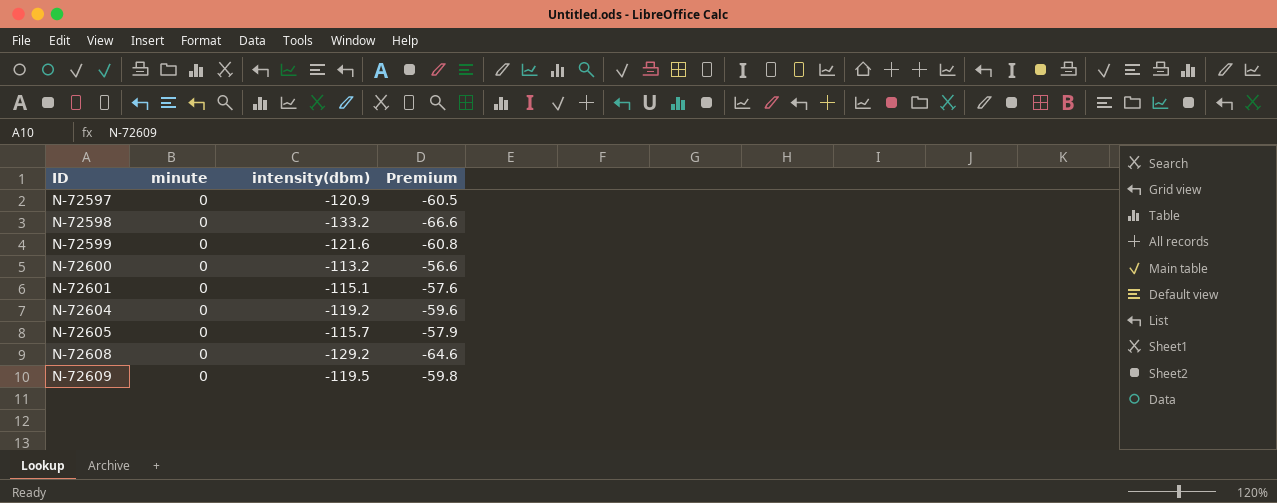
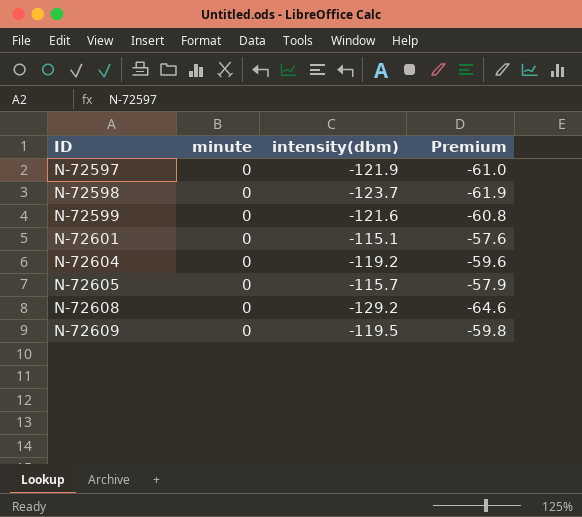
row N-72600: 0 | -113.2 | -56.6 -> none
N-72597 | intensity(dbm): -120.9 -> -121.9
N-72597 | Premium: -60.5 -> -61.0
N-72598 | intensity(dbm): -133.2 -> -123.7
N-72598 | Premium: -66.6 -> -61.9

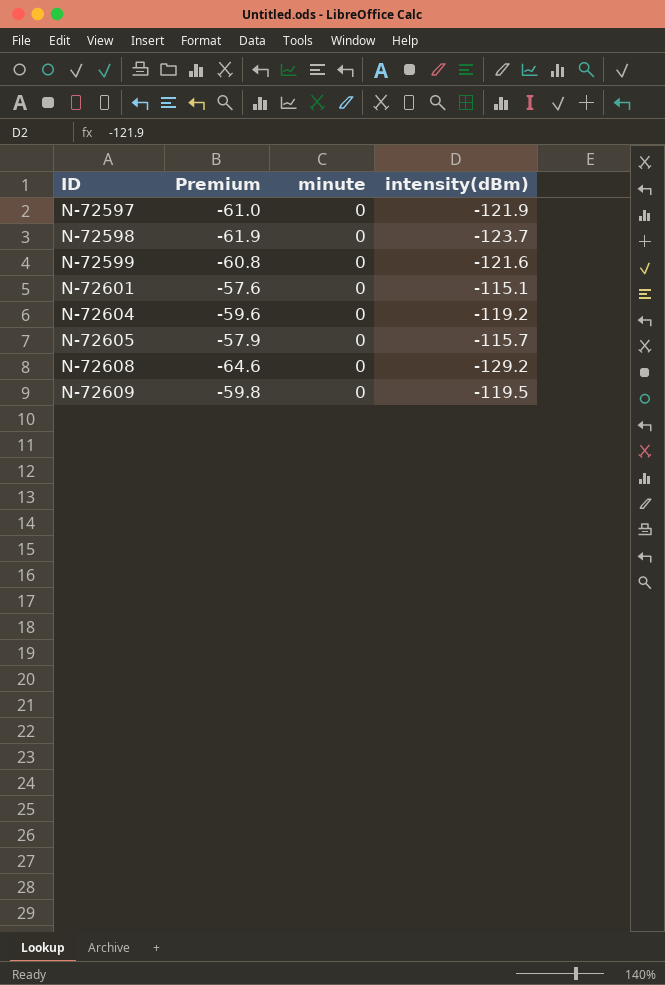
column Premium | position: 4 -> 2
column name: intensity(dbm) -> intensity(dBm)

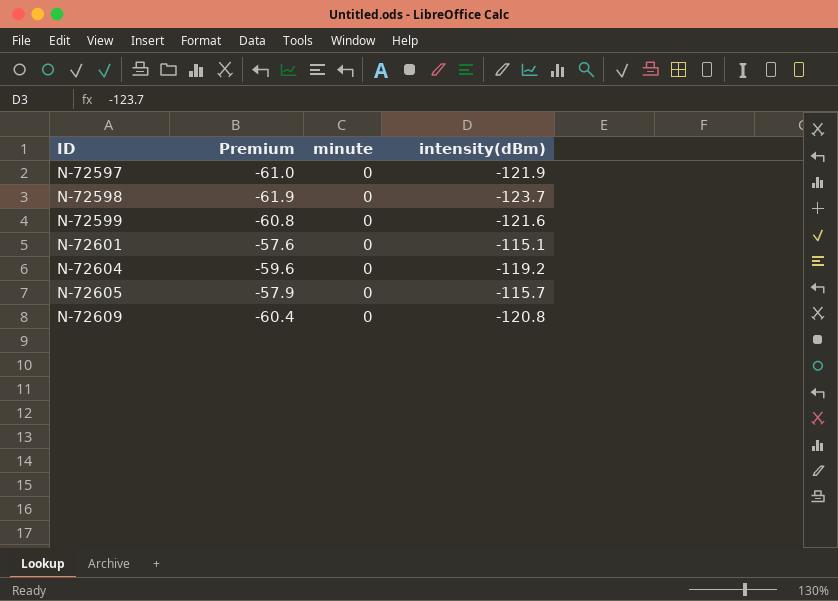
row N-72608: -64.6 | 0 | -129.2 -> none
N-72609 | Premium: -59.8 -> -60.4
N-72609 | intensity(dBm): -119.5 -> -120.8

